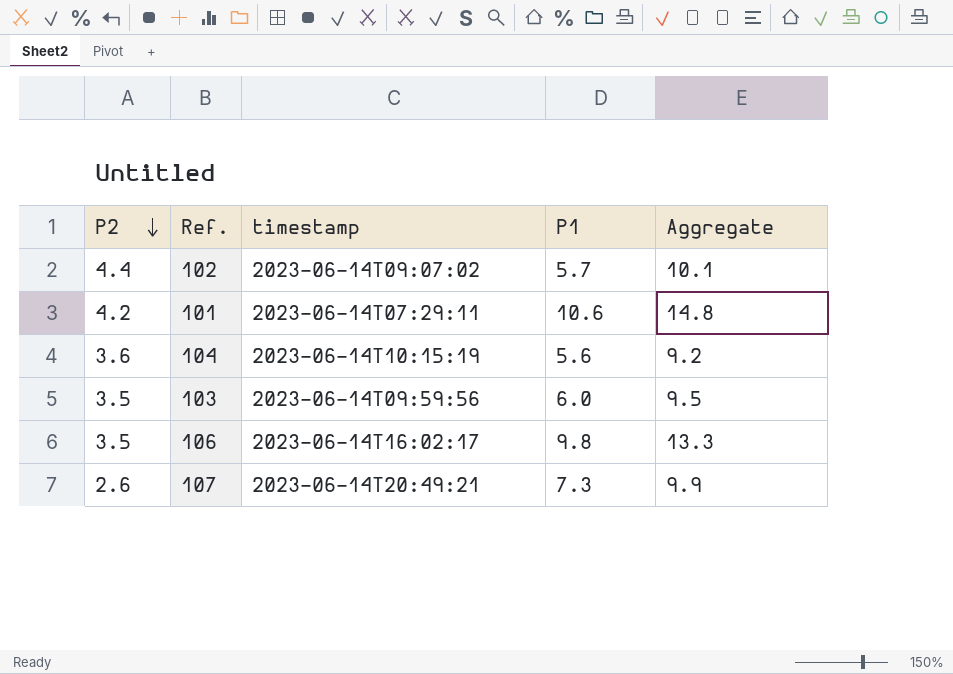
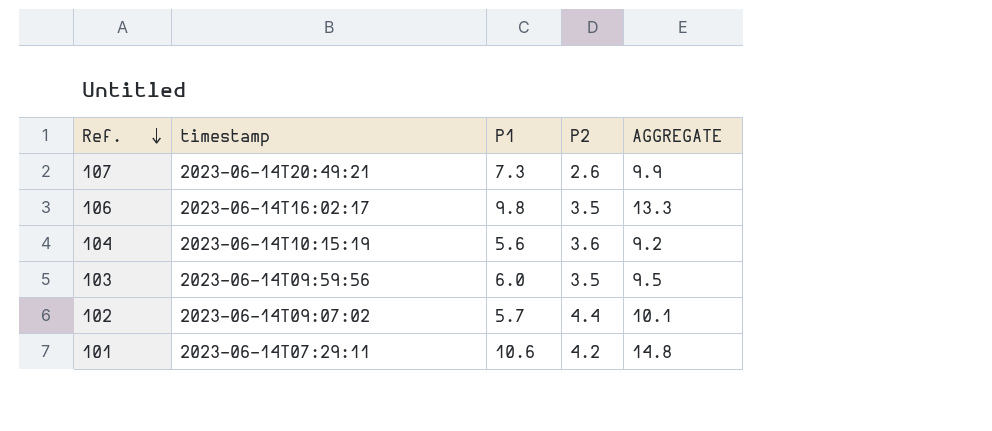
row order: P2 descending -> Ref. descending
column P2 | position: 1 -> 4
column name: Aggregate -> AGGREGATE

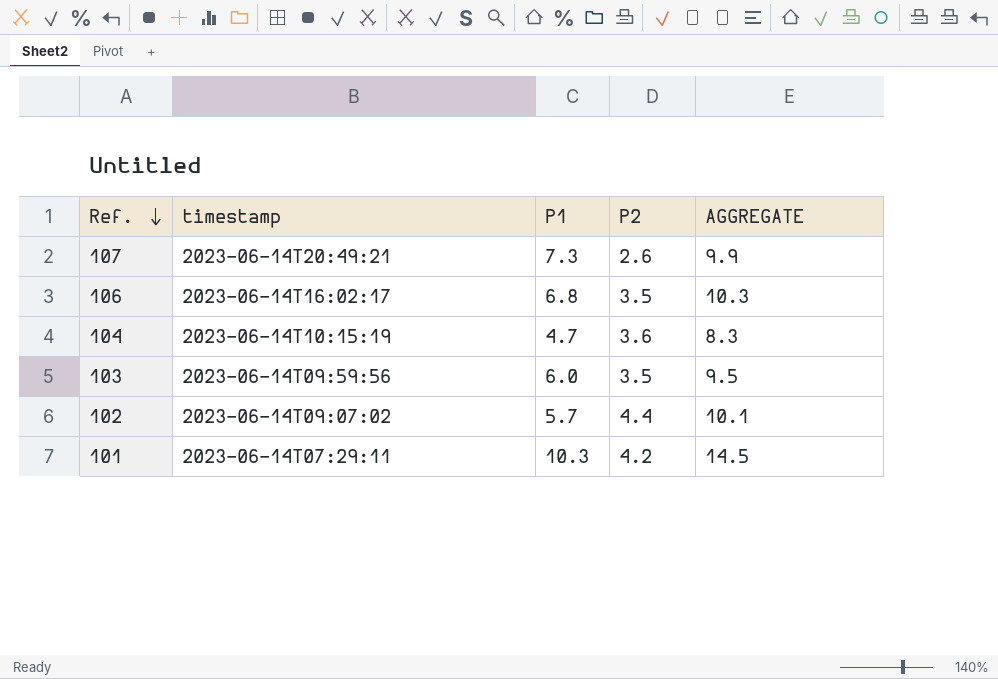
106 | P1: 9.8 -> 6.8
106 | AGGREGATE: 13.3 -> 10.3
104 | P1: 5.6 -> 4.7
104 | AGGREGATE: 9.2 -> 8.3
101 | P1: 10.6 -> 10.3
101 | AGGREGATE: 14.8 -> 14.5

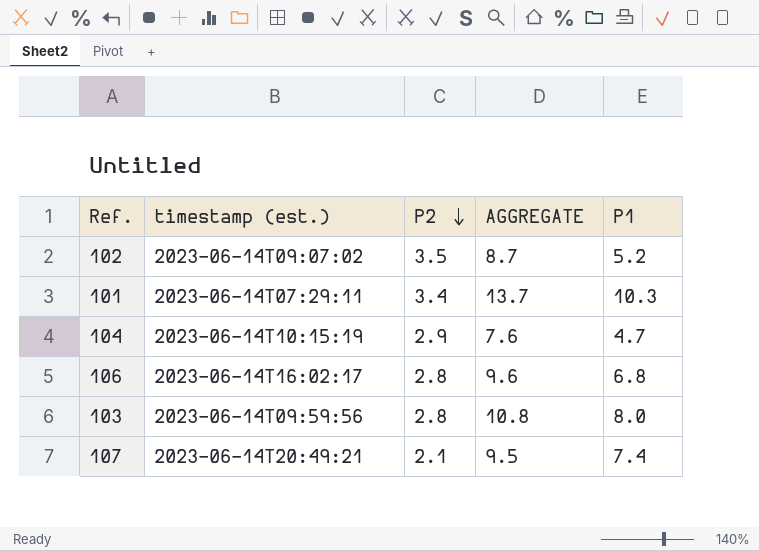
row order: Ref. descending -> P2 descending
column name: timestamp -> timestamp (est.)
column P1 | position: 3 -> 5
102 | P2: 4.4 -> 3.5
102 | AGGREGATE: 10.1 -> 8.7
102 | P1: 5.7 -> 5.2
101 | P2: 4.2 -> 3.4
101 | AGGREGATE: 14.5 -> 13.7
104 | P2: 3.6 -> 2.9
104 | AGGREGATE: 8.3 -> 7.6
106 | P2: 3.5 -> 2.8
106 | AGGREGATE: 10.3 -> 9.6
103 | P2: 3.5 -> 2.8
103 | AGGREGATE: 9.5 -> 10.8
103 | P1: 6.0 -> 8.0
107 | P2: 2.6 -> 2.1
107 | AGGREGATE: 9.9 -> 9.5
107 | P1: 7.3 -> 7.4

